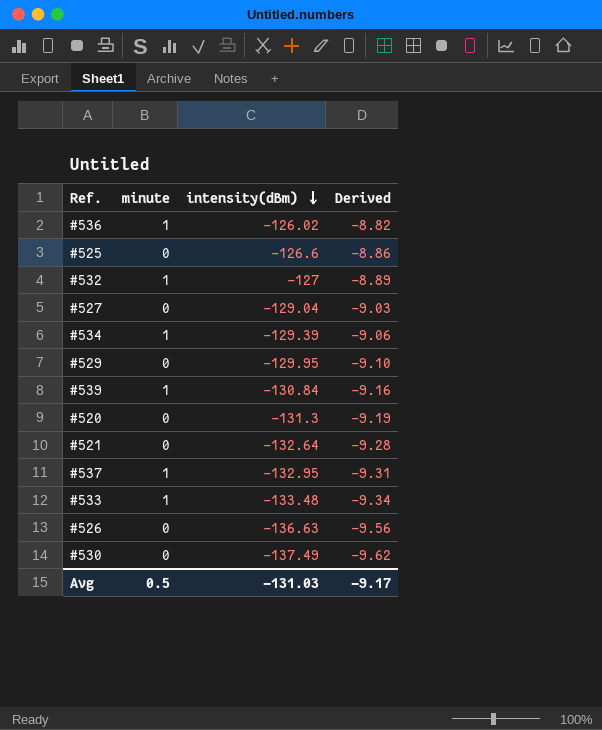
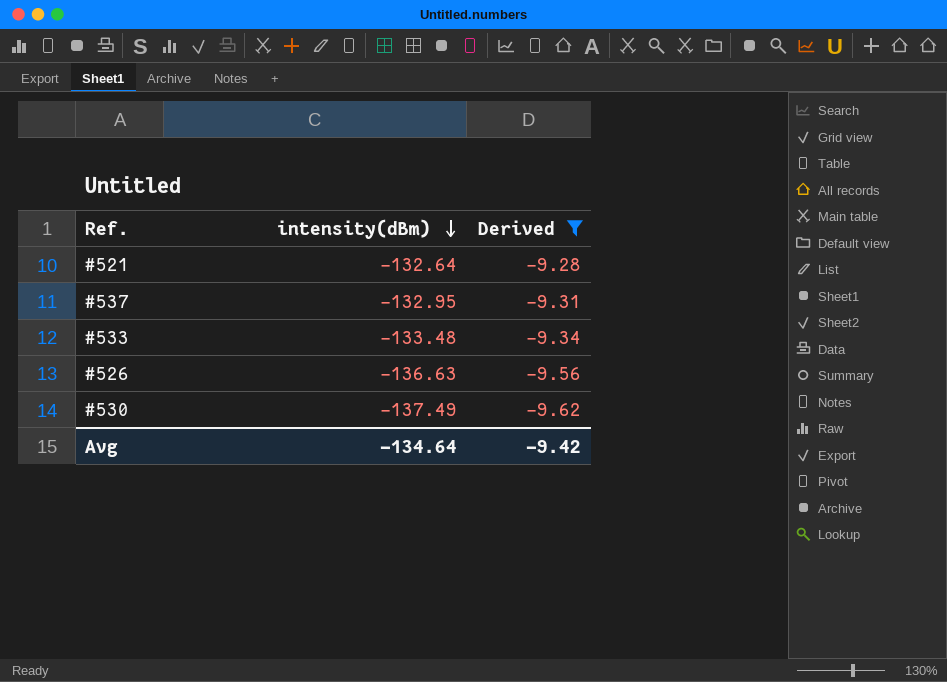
filter: none -> Derived <= -9.28
column minute | position: 2 -> none
Avg | intensity(dBm): -131.03 -> -134.64
Avg | Derived: -9.17 -> -9.42

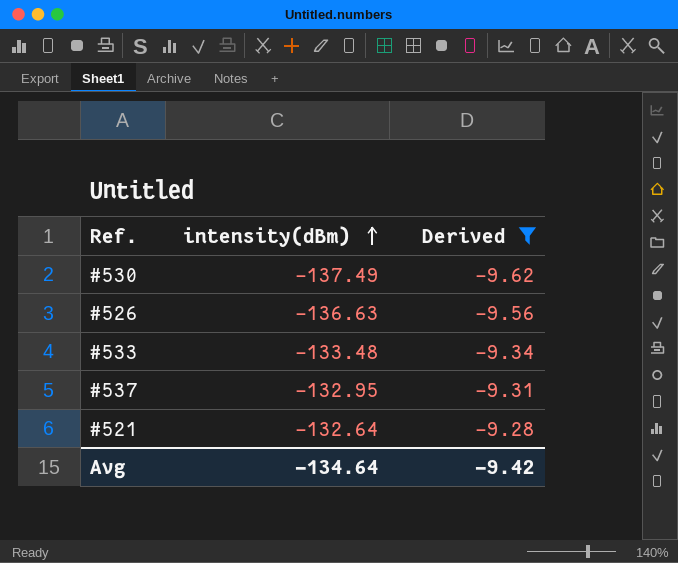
row order: intensity(dBm) descending -> intensity(dBm) ascending

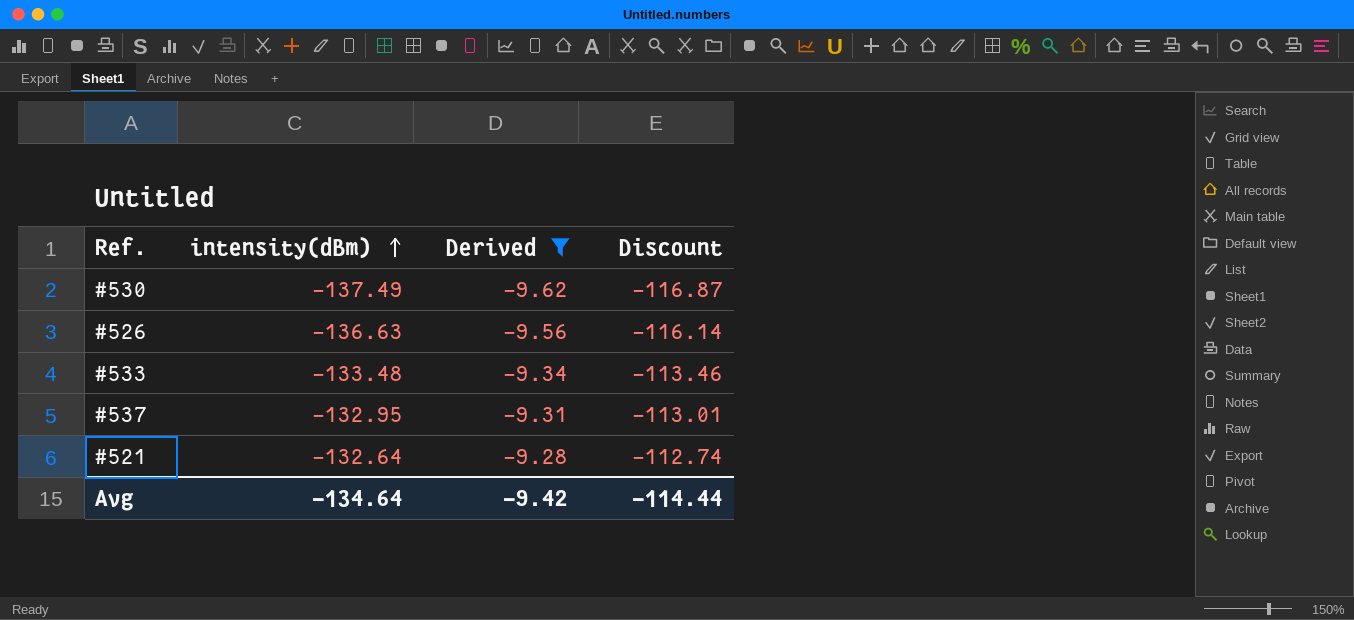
column Discount | formula: none -> [intensity(dBm)] * 0.85

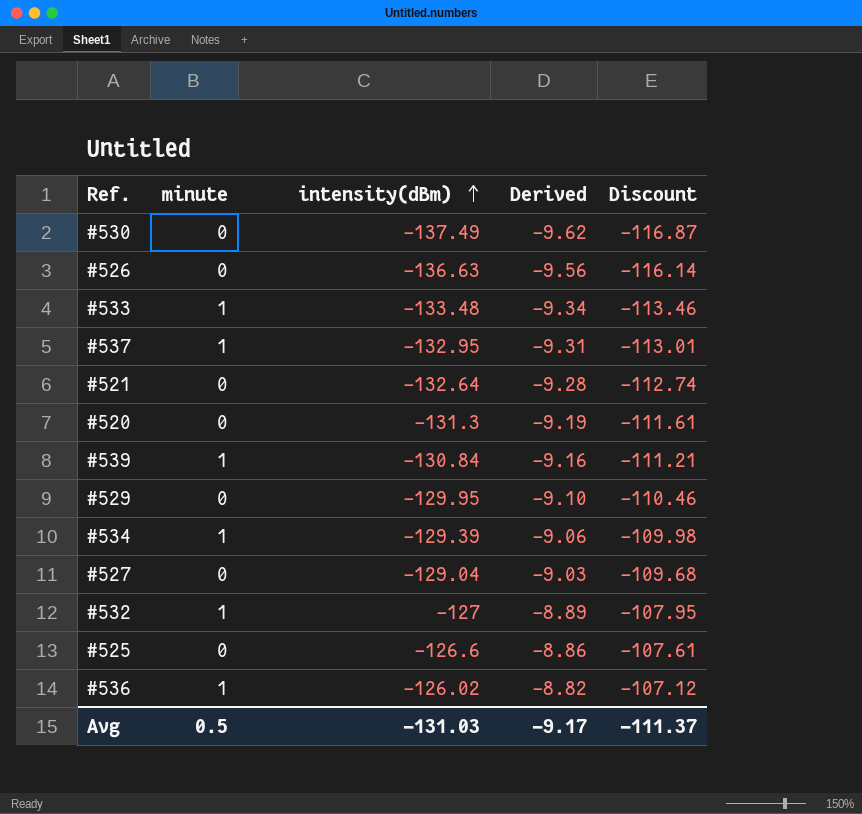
filter: Derived <= -9.28 -> none
column minute | position: none -> 2
Avg | intensity(dBm): -134.64 -> -131.03
Avg | Derived: -9.42 -> -9.17
Avg | Discount: -114.44 -> -111.37

